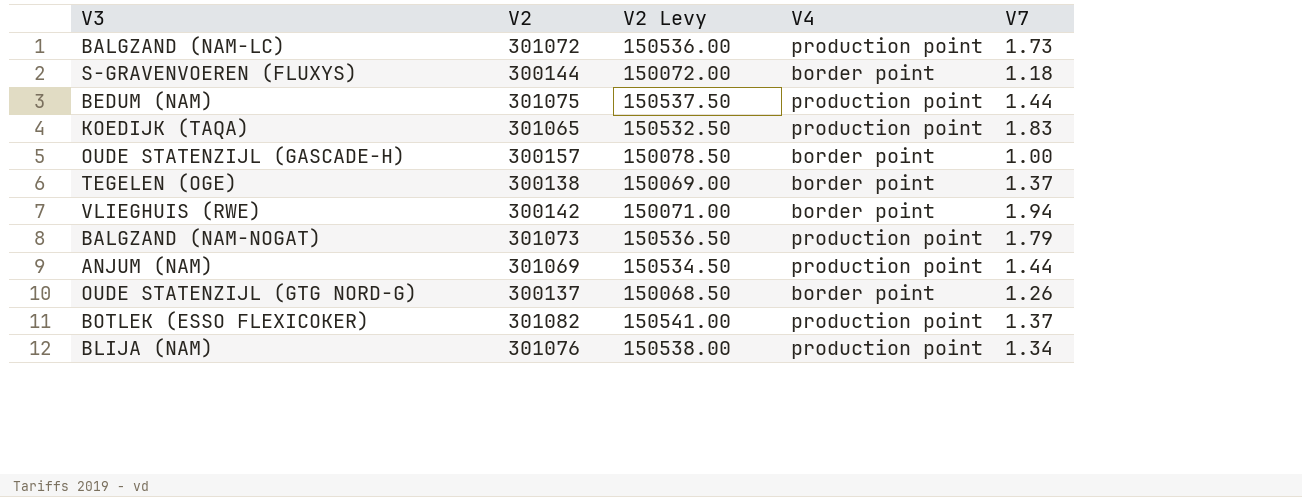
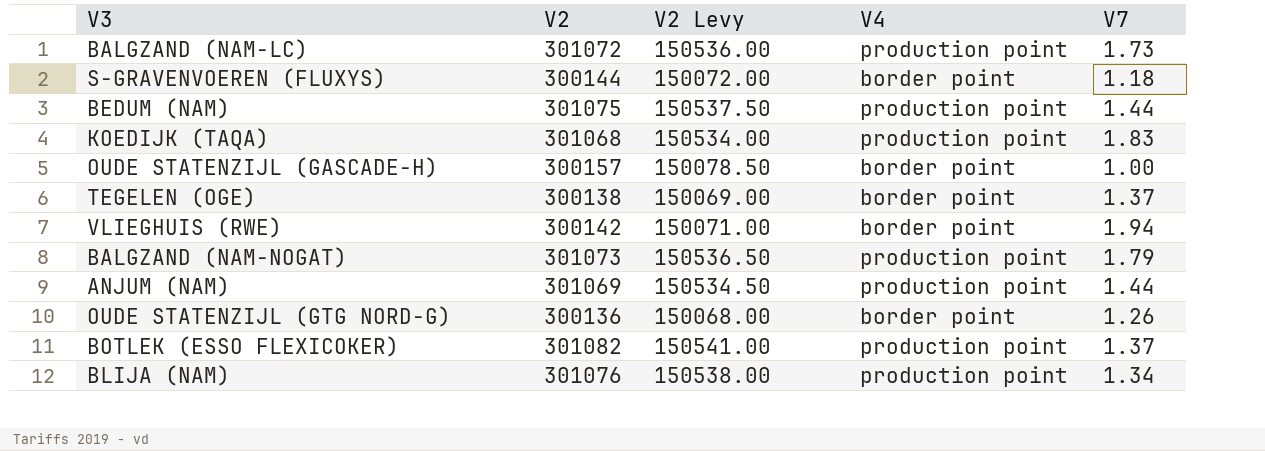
KOEDIJK (TAQA) | V2: 301065 -> 301068
KOEDIJK (TAQA) | V2 Levy: 150532.50 -> 150534.00
OUDE STATENZIJL (GTG NORD-G) | V2: 300137 -> 300136
OUDE STATENZIJL (GTG NORD-G) | V2 Levy: 150068.50 -> 150068.00

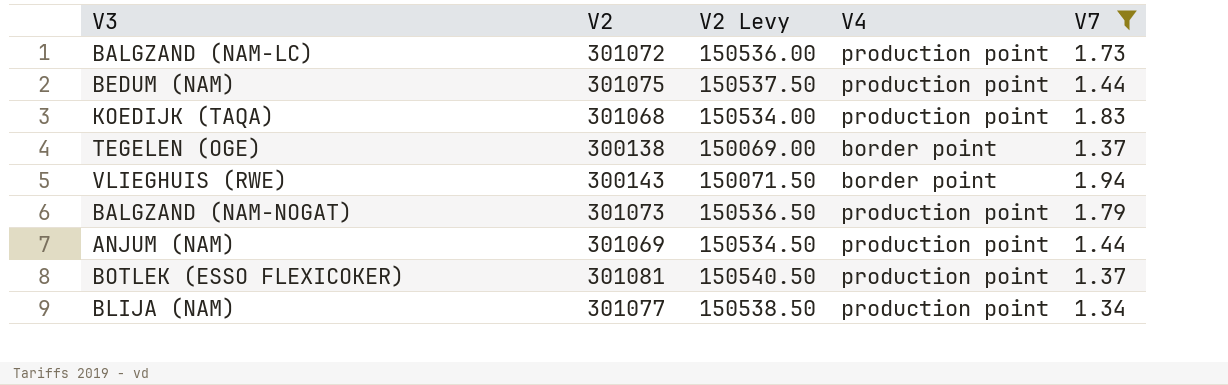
filter: none -> V7 >= 1.34
VLIEGHUIS (RWE) | V2: 300142 -> 300143
VLIEGHUIS (RWE) | V2 Levy: 150071.00 -> 150071.50
BOTLEK (ESSO FLEXICOKER) | V2: 301082 -> 301081
BOTLEK (ESSO FLEXICOKER) | V2 Levy: 150541.00 -> 150540.50
BLIJA (NAM) | V2: 301076 -> 301077
BLIJA (NAM) | V2 Levy: 150538.00 -> 150538.50

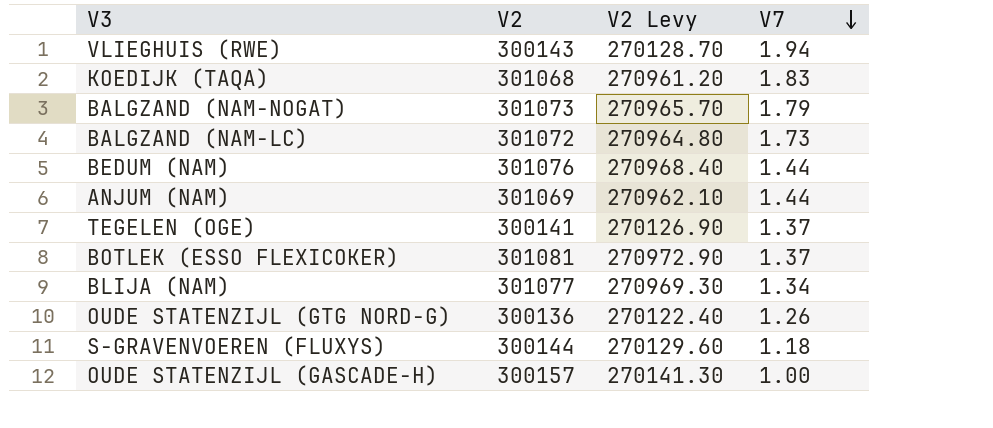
filter: V7 >= 1.34 -> none
row order: none -> V7 descending
column V4 | position: 4 -> none
column V2 Levy | formula: [V2] * 0.5 -> [V2] * 0.9
BEDUM (NAM) | V2: 301075 -> 301076
TEGELEN (OGE) | V2: 300138 -> 300141

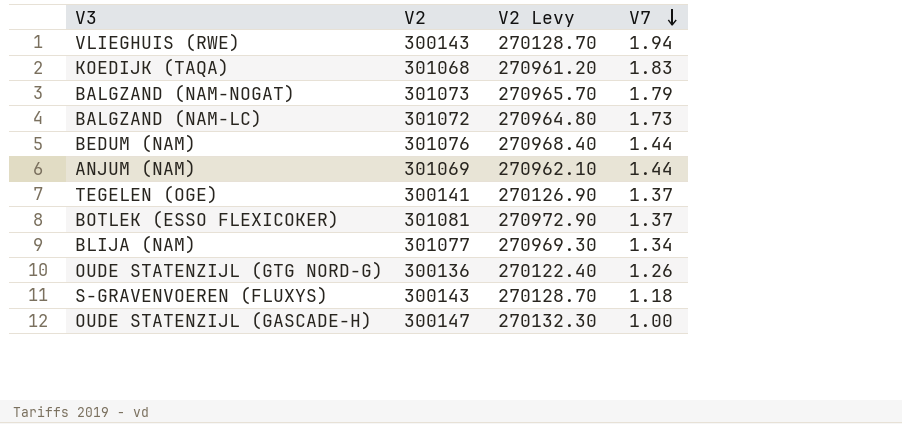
S-GRAVENVOEREN (FLUXYS) | V2: 300144 -> 300143
S-GRAVENVOEREN (FLUXYS) | V2 Levy: 270129.60 -> 270128.70
OUDE STATENZIJL (GASCADE-H) | V2: 300157 -> 300147
OUDE STATENZIJL (GASCADE-H) | V2 Levy: 270141.30 -> 270132.30

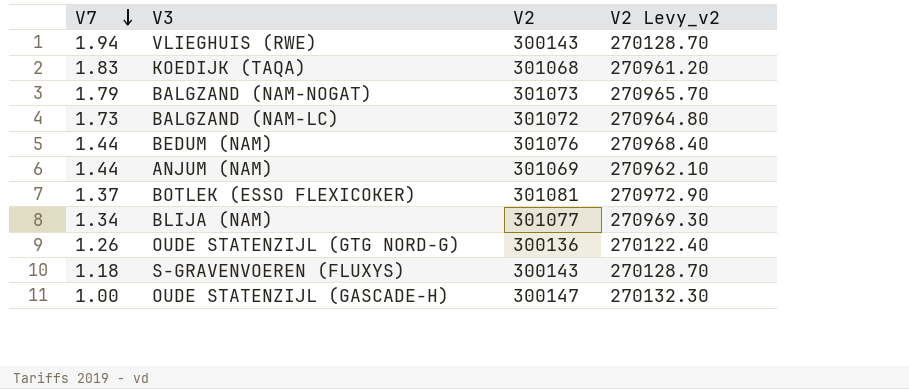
column V7 | position: 4 -> 1
column name: V2 Levy -> V2 Levy_v2
row TEGELEN (OGE): 300141 | 270126.90 | 1.37 -> none

